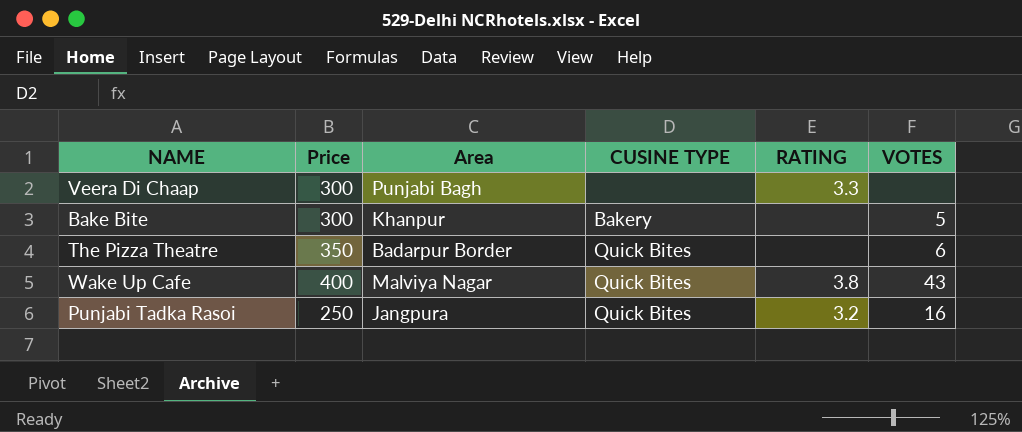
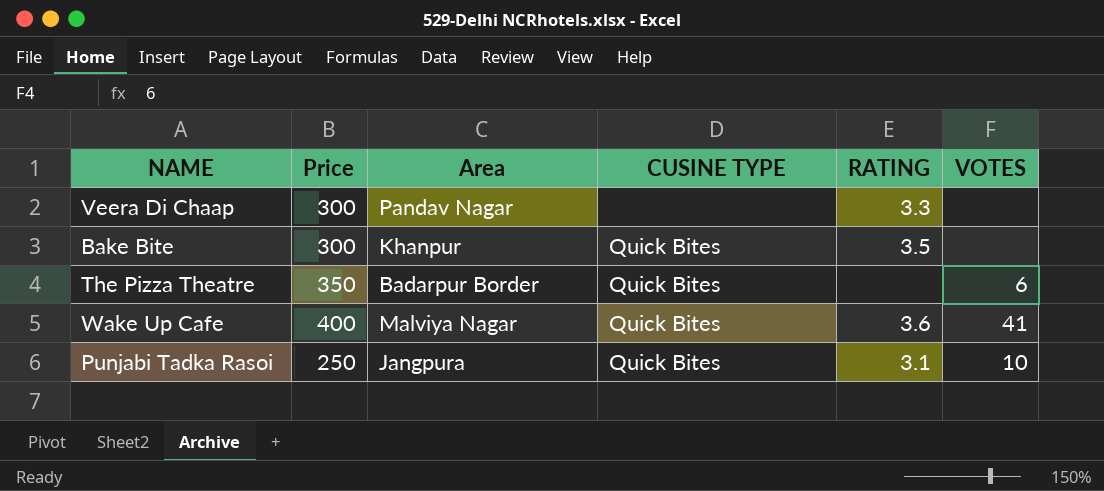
Veera Di Chaap | Area: Punjabi Bagh -> Pandav Nagar
Bake Bite | CUSINE TYPE: Bakery -> Quick Bites
Bake Bite | RATING: none -> 3.5
Bake Bite | VOTES: 5 -> none
Wake Up Cafe | RATING: 3.8 -> 3.6
Wake Up Cafe | VOTES: 43 -> 41
Punjabi Tadka Rasoi | RATING: 3.2 -> 3.1
Punjabi Tadka Rasoi | VOTES: 16 -> 10

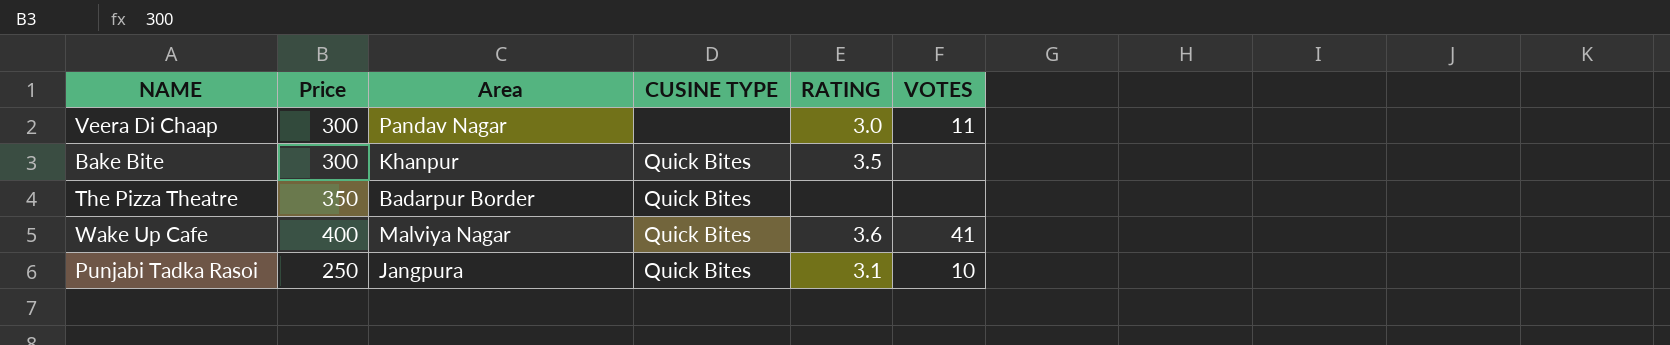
Veera Di Chaap | RATING: 3.3 -> 3.0
Veera Di Chaap | VOTES: none -> 11
The Pizza Theatre | VOTES: 6 -> none

